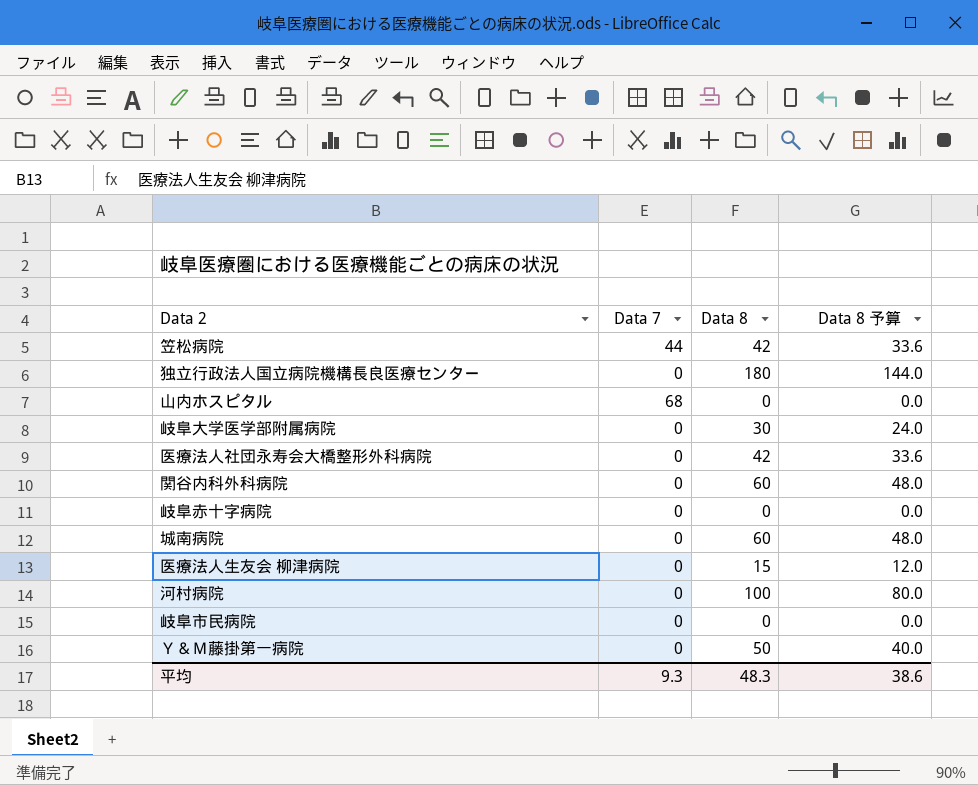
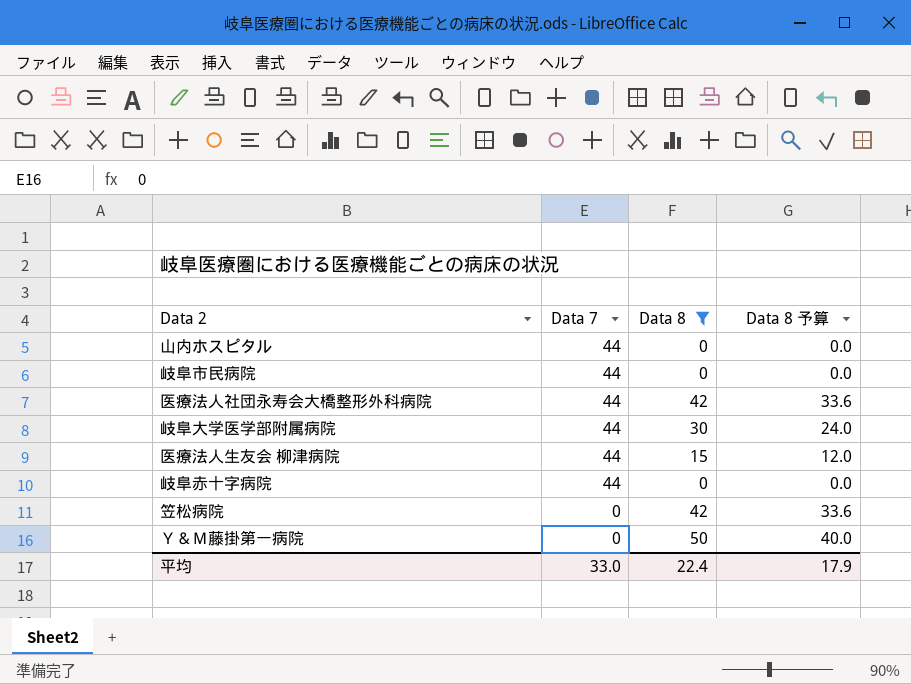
filter: none -> Data 8 <= 50
row order: none -> Data 7 descending
山内ホスピタル | Data 7: 68 -> 44
岐阜市民病院 | Data 7: 0 -> 44
医療法人社団永寿会大橋整形外科病院 | Data 7: 0 -> 44
岐阜大学医学部附属病院 | Data 7: 0 -> 44
医療法人生友会 柳津病院 | Data 7: 0 -> 44
岐阜赤十字病院 | Data 7: 0 -> 44
笠松病院 | Data 7: 44 -> 0
平均 | Data 7: 9.3 -> 33.0
平均 | Data 8: 48.3 -> 22.4
平均 | Data 8 予算: 38.6 -> 17.9

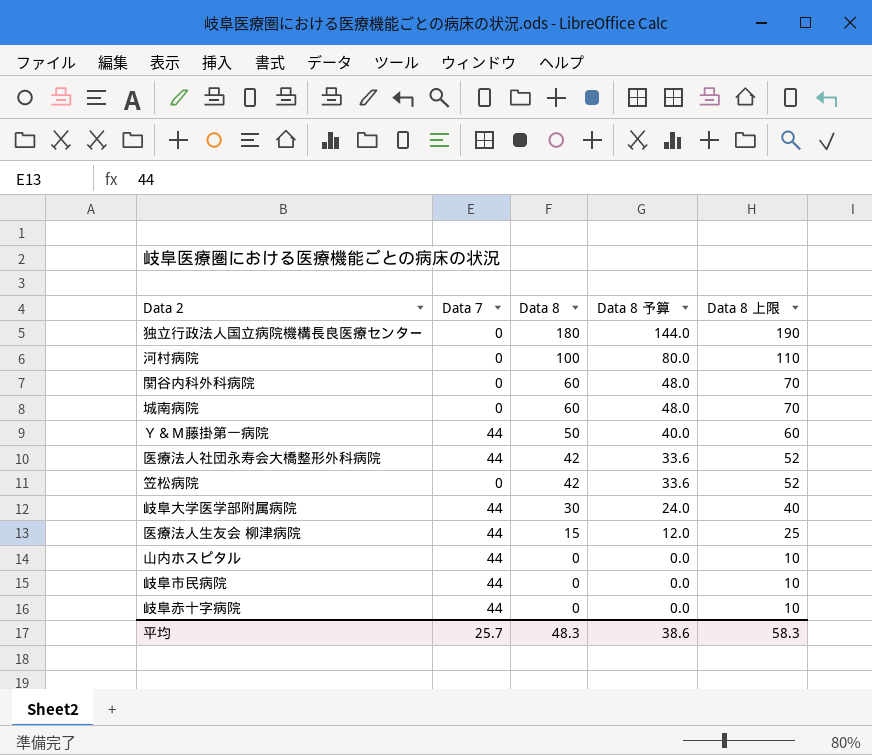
filter: Data 8 <= 50 -> none
row order: Data 7 descending -> Data 8 descending
column Data 8 上限 | formula: none -> [Data 8] + 10
Ｙ＆Ｍ藤掛第一病院 | Data 7: 0 -> 44
平均 | Data 7: 33.0 -> 25.7
平均 | Data 8: 22.4 -> 48.3
平均 | Data 8 予算: 17.9 -> 38.6

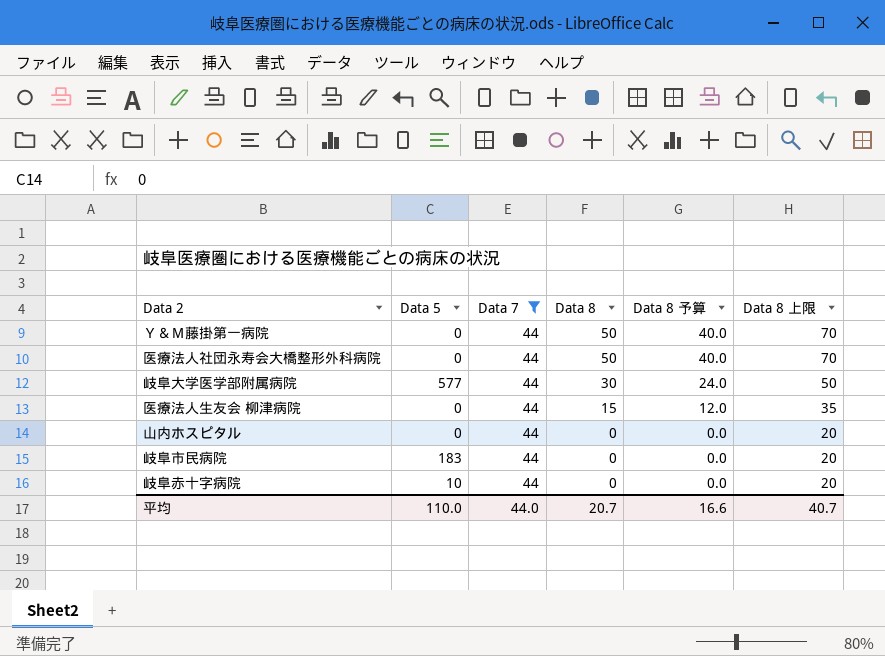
filter: none -> Data 7 = 44
column Data 5 | position: none -> 2
column Data 8 上限 | formula: [Data 8] + 10 -> [Data 8] + 20
医療法人社団永寿会大橋整形外科病院 | Data 8: 42 -> 50
医療法人社団永寿会大橋整形外科病院 | Data 8 予算: 33.6 -> 40.0
平均 | Data 7: 25.7 -> 44.0
平均 | Data 8: 48.3 -> 20.7
平均 | Data 8 予算: 38.6 -> 16.6
平均 | Data 8 上限: 58.3 -> 40.7

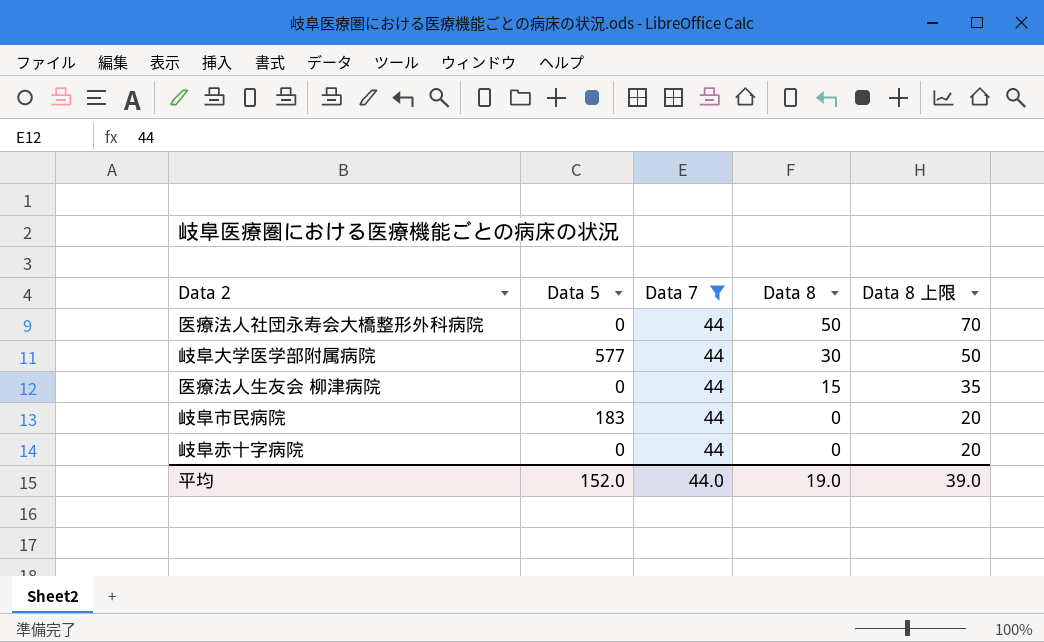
column Data 8 予算 | formula: [Data 8] * 0.8 -> none
row Ｙ＆Ｍ藤掛第一病院: 0 | 44 | 50 | 40.0 | 70 -> none
row 山内ホスピタル: 0 | 44 | 0 | 0.0 | 20 -> none
岐阜赤十字病院 | Data 5: 10 -> 0
平均 | Data 5: 110.0 -> 152.0
平均 | Data 8: 20.7 -> 19.0
平均 | Data 8 上限: 40.7 -> 39.0

